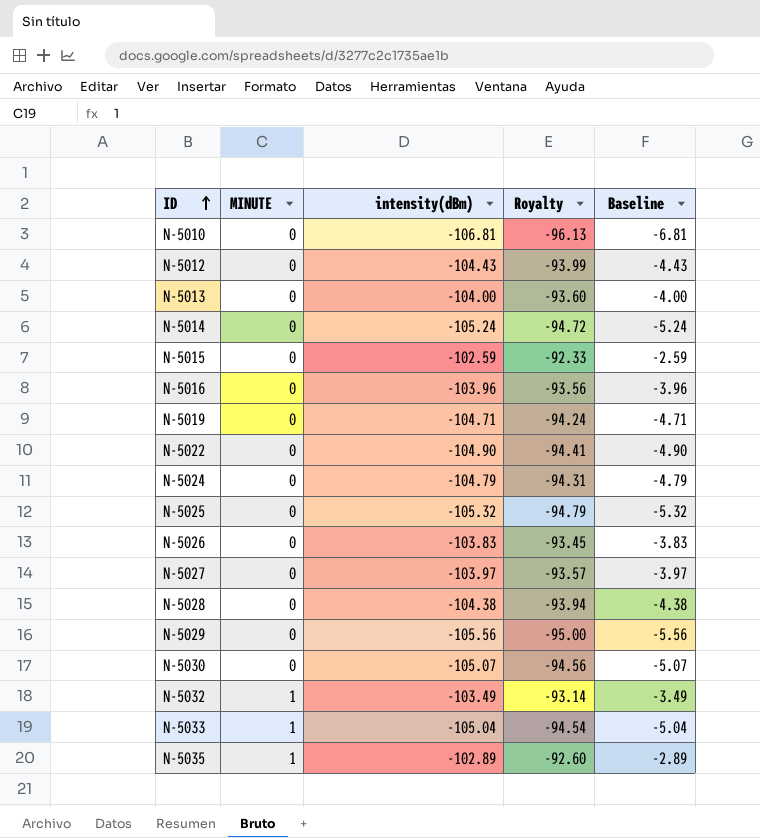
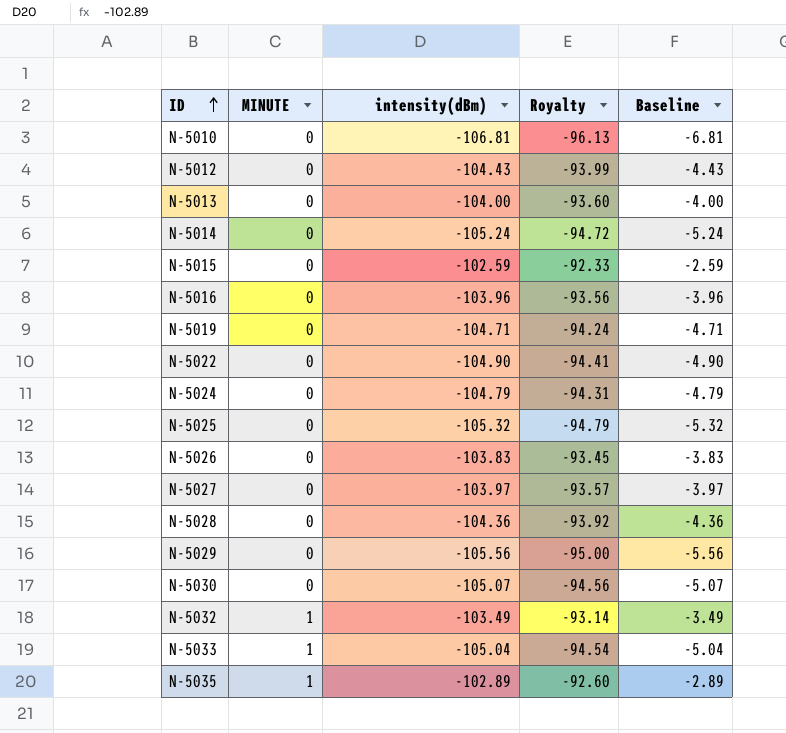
N-5028 | intensity(dBm): -104.38 -> -104.36
N-5028 | Royalty: -93.94 -> -93.92
N-5028 | Baseline: -4.38 -> -4.36

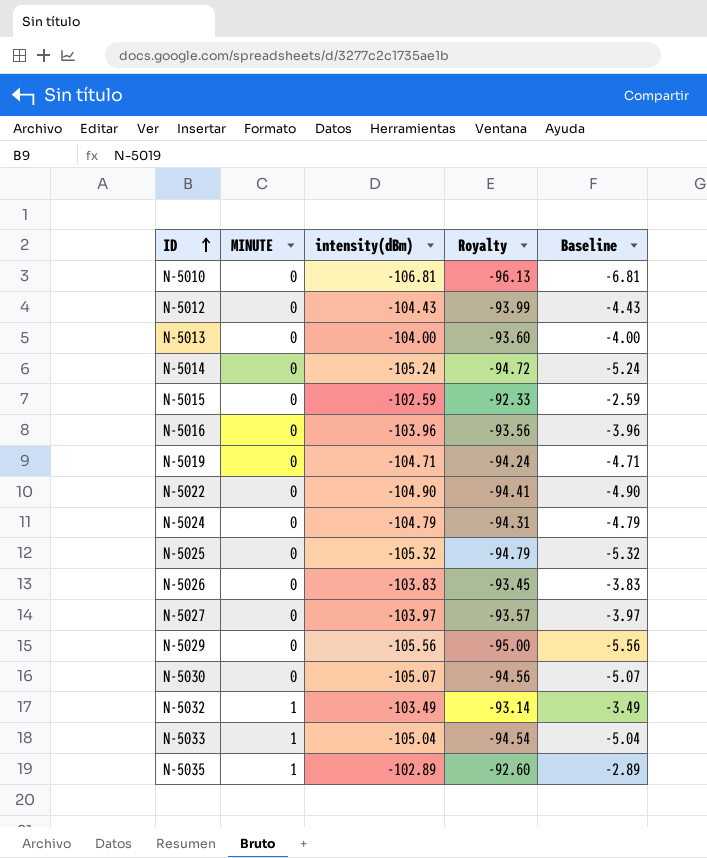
row N-5028: 0 | -104.36 | -93.92 | -4.36 -> none

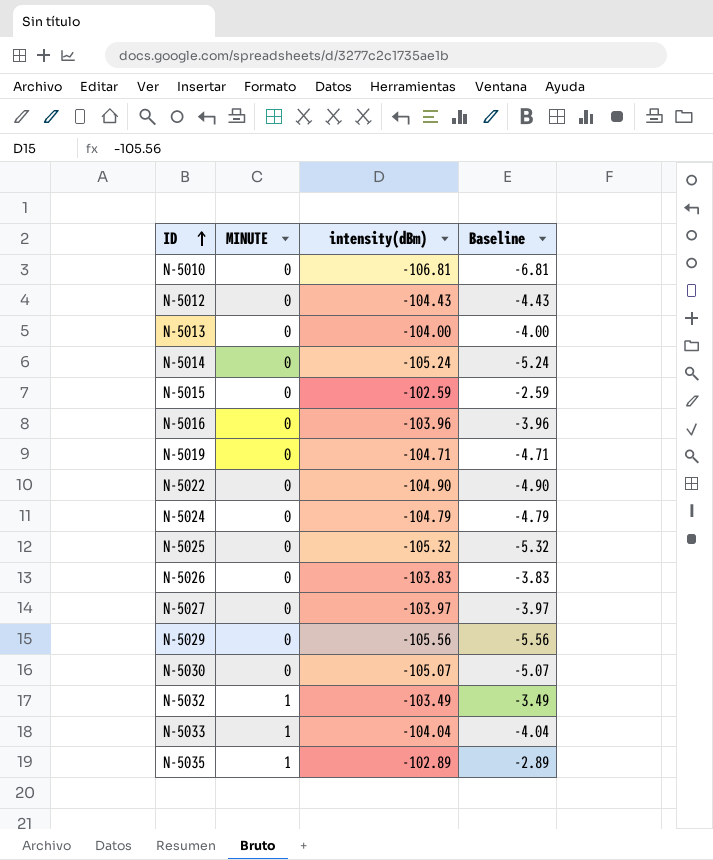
column Royalty | formula: [intensity(dBm)] * 0.9 -> none
N-5033 | intensity(dBm): -105.04 -> -104.04
N-5033 | Baseline: -5.04 -> -4.04

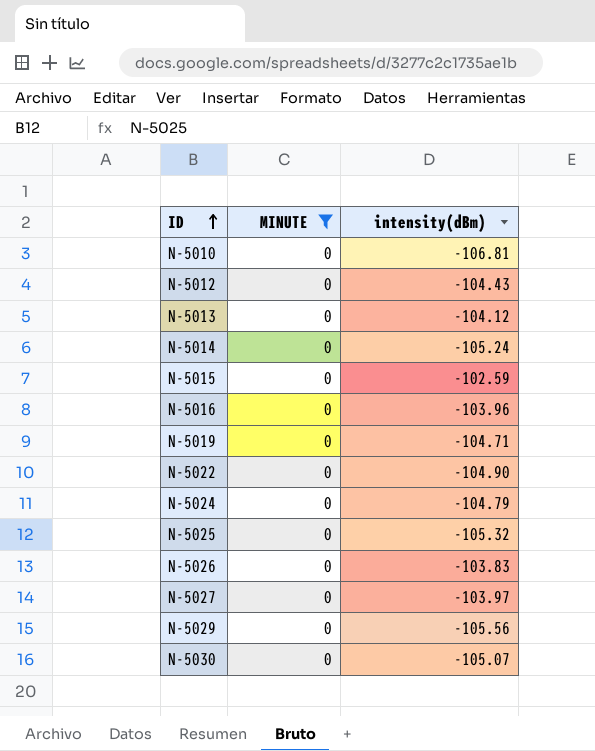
filter: none -> MINUTE = 0
column Baseline | formula: [intensity(dBm)] + 100 -> none
N-5013 | intensity(dBm): -104.00 -> -104.12

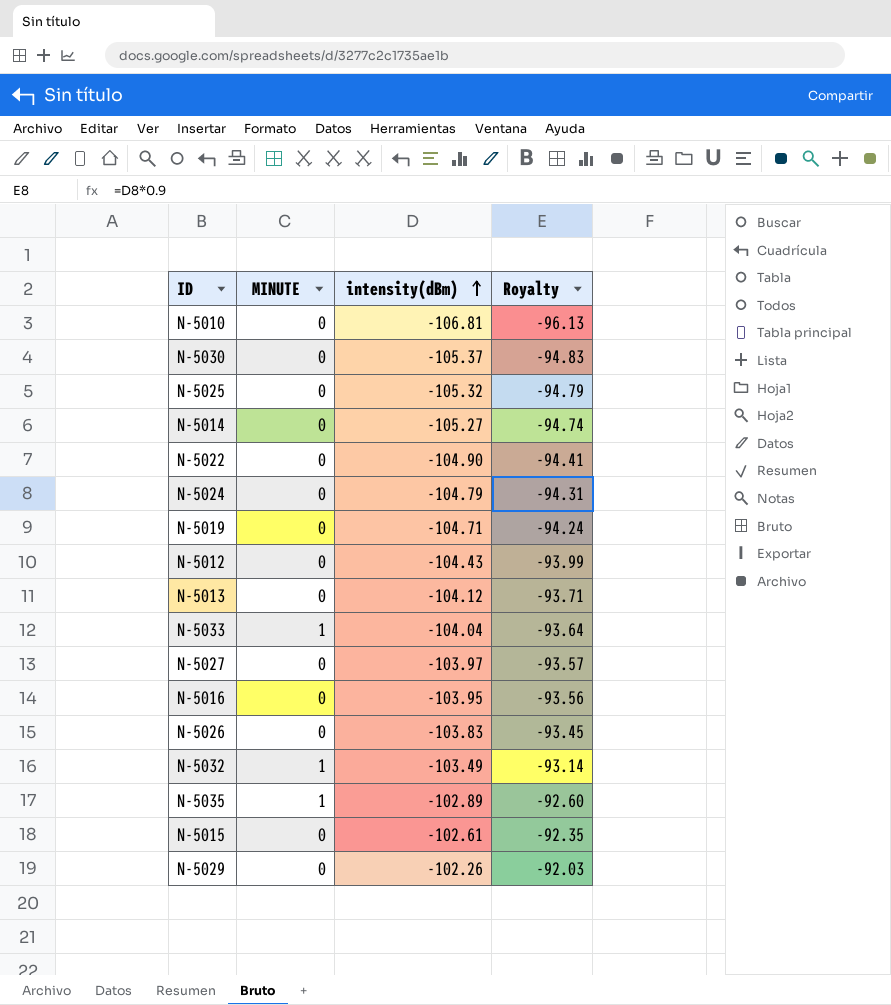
filter: MINUTE = 0 -> none
row order: ID ascending -> intensity(dBm) ascending
column Royalty | formula: none -> [intensity(dBm)] * 0.9
N-5030 | intensity(dBm): -105.07 -> -105.37
N-5014 | intensity(dBm): -105.24 -> -105.27
N-5016 | intensity(dBm): -103.96 -> -103.95
N-5015 | intensity(dBm): -102.59 -> -102.61
N-5029 | intensity(dBm): -105.56 -> -102.26

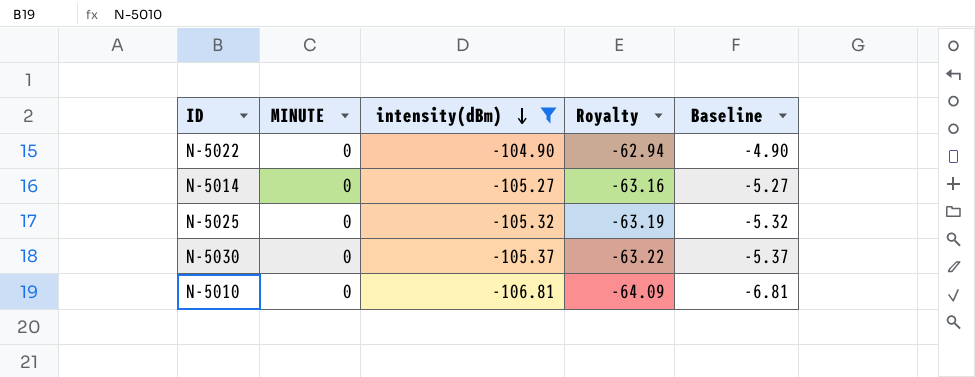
filter: none -> intensity(dBm) <= -104.90
row order: intensity(dBm) ascending -> intensity(dBm) descending
column Royalty | formula: [intensity(dBm)] * 0.9 -> [intensity(dBm)] * 0.6
column Baseline | formula: none -> [intensity(dBm)] + 100

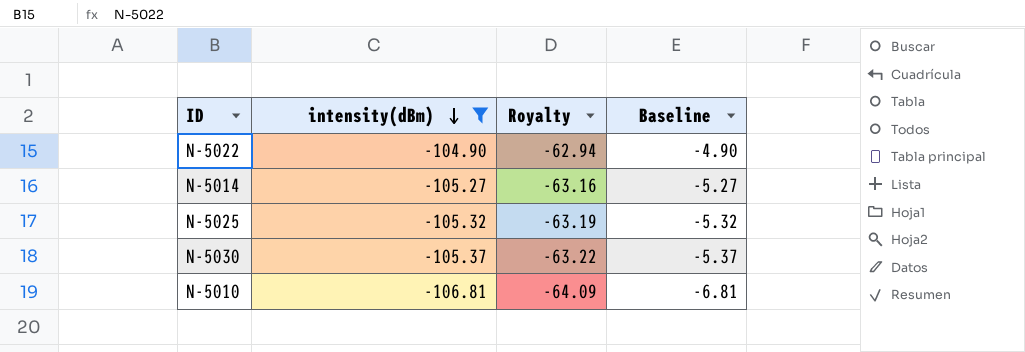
column MINUTE | position: 2 -> none

